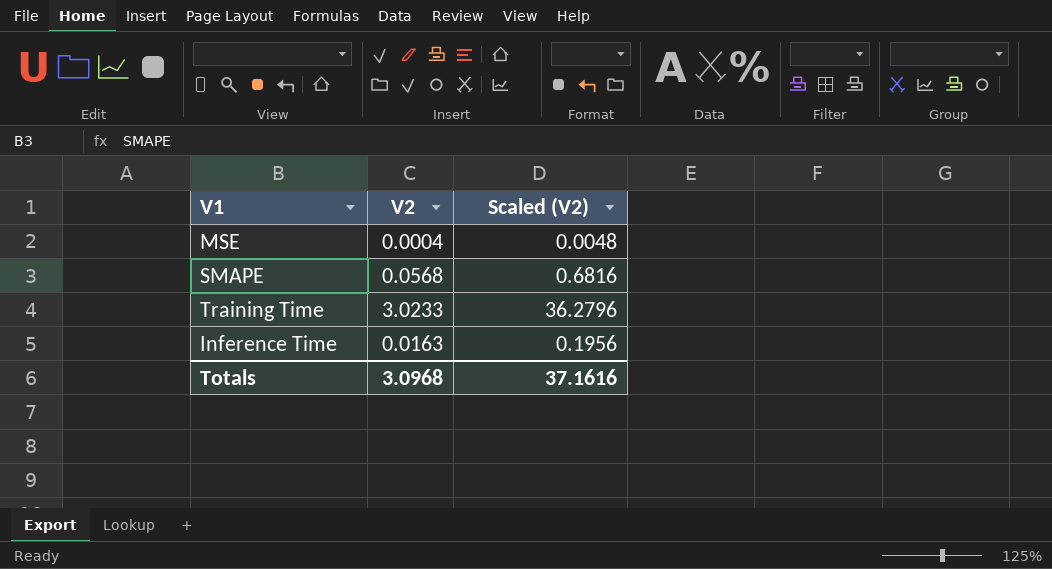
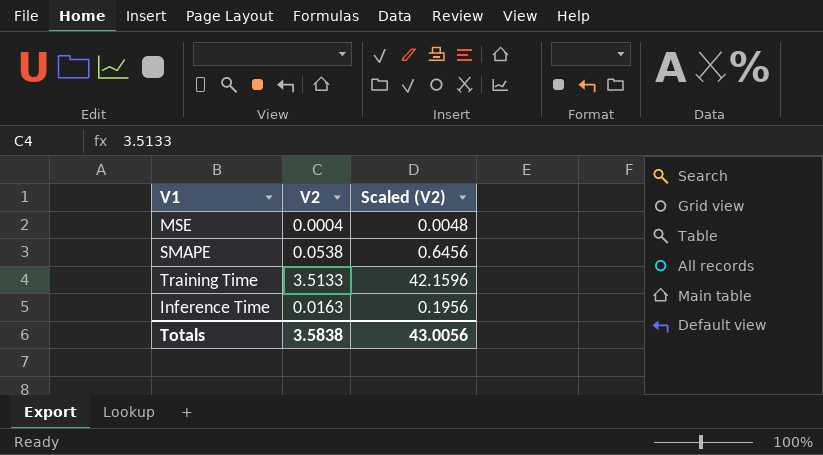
SMAPE | V2: 0.0568 -> 0.0538
SMAPE | Scaled (V2): 0.6816 -> 0.6456
Training Time | V2: 3.0233 -> 3.5133
Training Time | Scaled (V2): 36.2796 -> 42.1596
Totals | V2: 3.0968 -> 3.5838
Totals | Scaled (V2): 37.1616 -> 43.0056

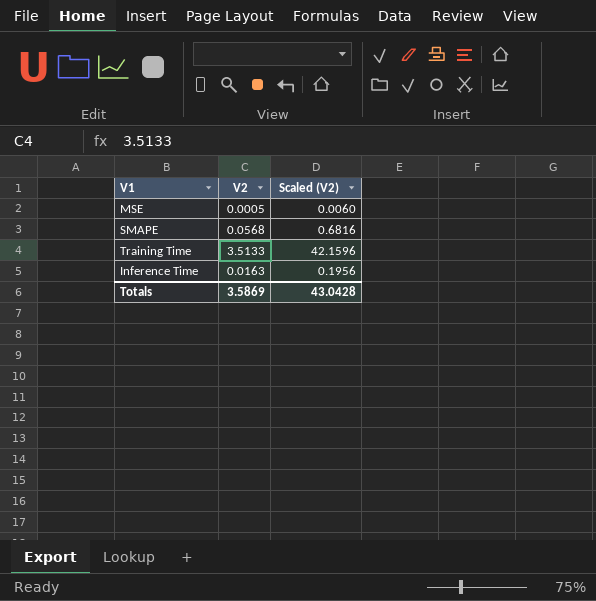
MSE | V2: 0.0004 -> 0.0005
MSE | Scaled (V2): 0.0048 -> 0.0060
SMAPE | V2: 0.0538 -> 0.0568
SMAPE | Scaled (V2): 0.6456 -> 0.6816
Totals | V2: 3.5838 -> 3.5869
Totals | Scaled (V2): 43.0056 -> 43.0428

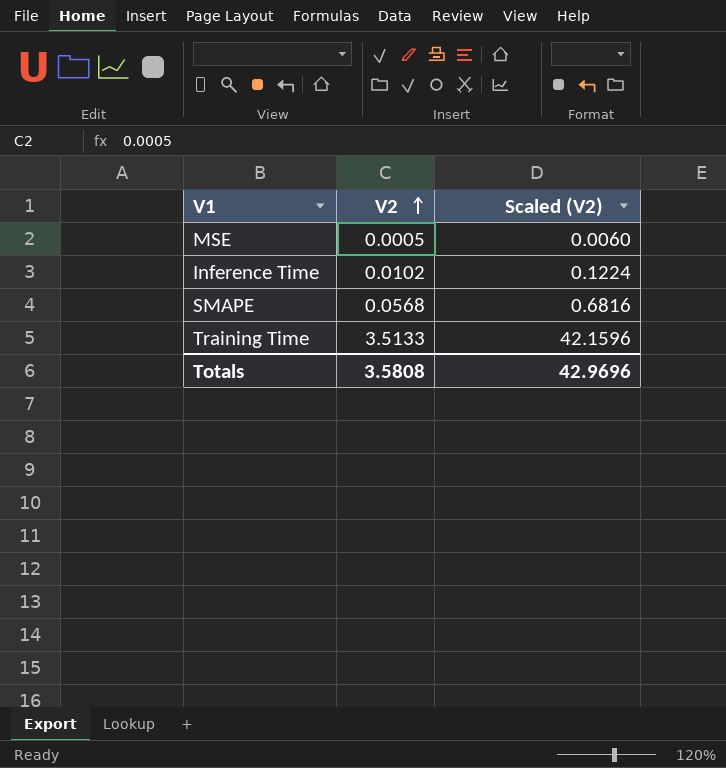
row order: none -> V2 ascending
Inference Time | V2: 0.0163 -> 0.0102
Inference Time | Scaled (V2): 0.1956 -> 0.1224
Totals | V2: 3.5869 -> 3.5808
Totals | Scaled (V2): 43.0428 -> 42.9696

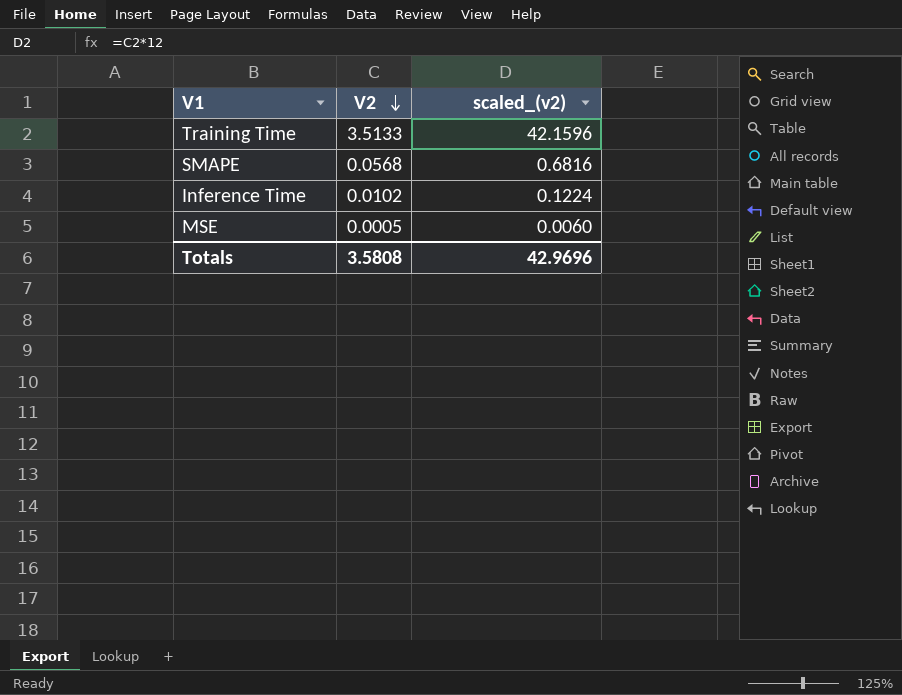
row order: V2 ascending -> V2 descending
column name: Scaled (V2) -> scaled_(v2)

